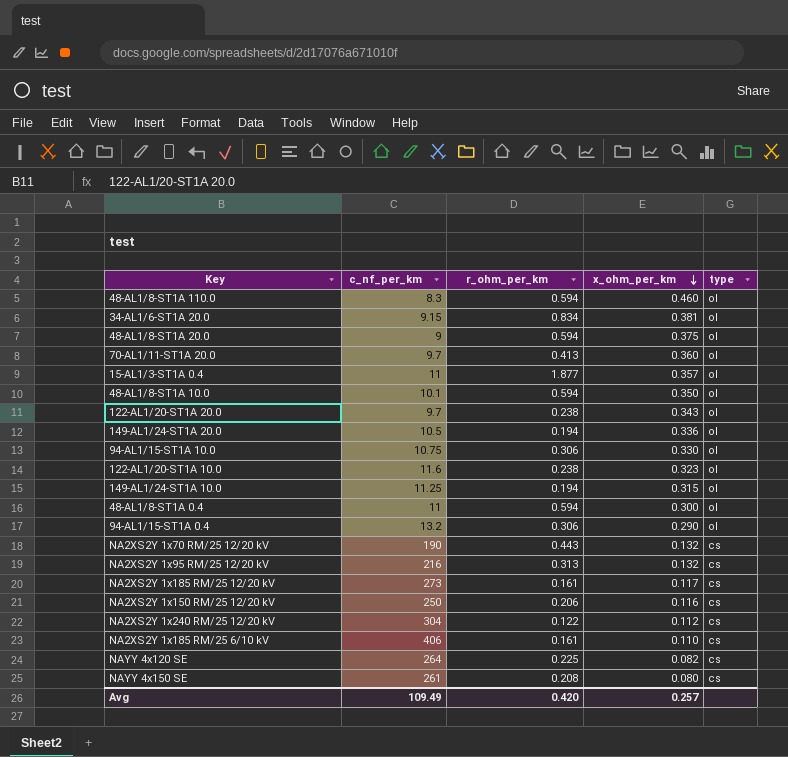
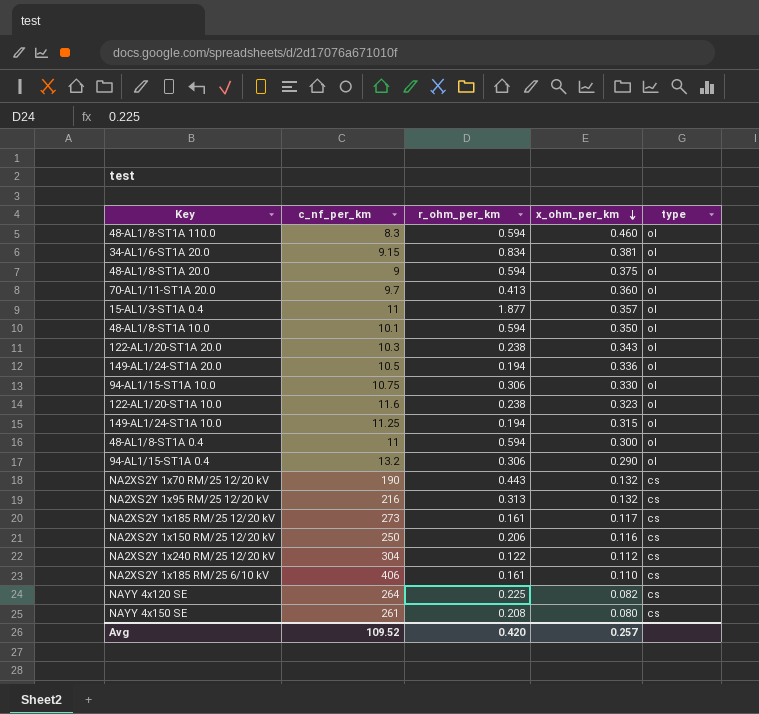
122-AL1/20-ST1A 20.0 | c_nf_per_km: 9.7 -> 10.3
Avg | c_nf_per_km: 109.49 -> 109.52

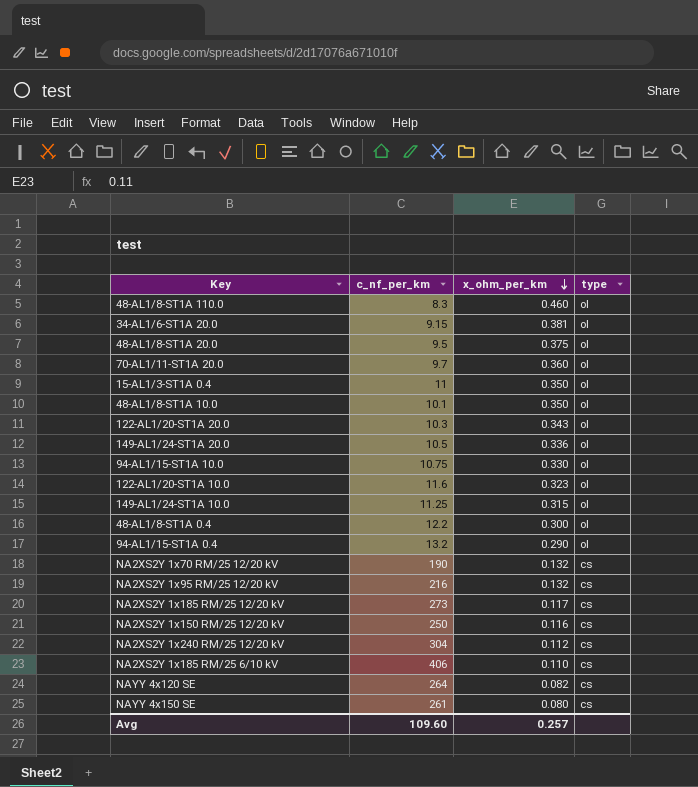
column r_ohm_per_km | position: 3 -> none
48-AL1/8-ST1A 20.0 | c_nf_per_km: 9 -> 9.5
15-AL1/3-ST1A 0.4 | x_ohm_per_km: 0.357 -> 0.350
48-AL1/8-ST1A 0.4 | c_nf_per_km: 11 -> 12.2
Avg | c_nf_per_km: 109.52 -> 109.60

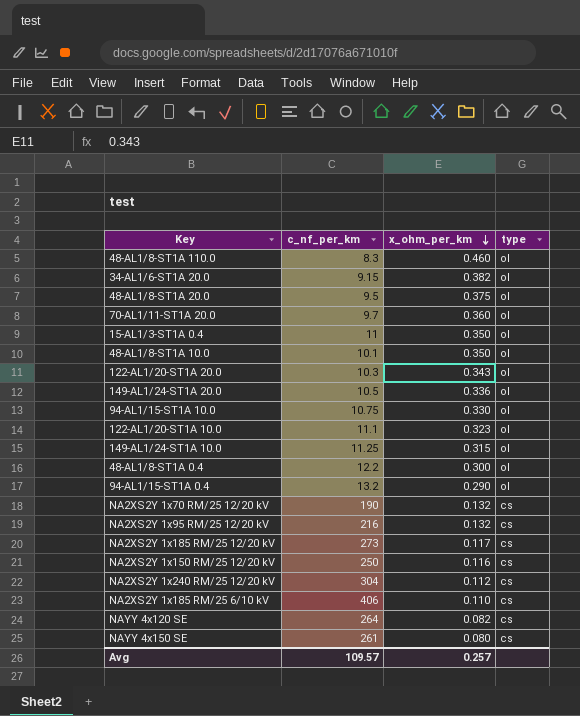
34-AL1/6-ST1A 20.0 | x_ohm_per_km: 0.381 -> 0.382
122-AL1/20-ST1A 10.0 | c_nf_per_km: 11.6 -> 11.1
Avg | c_nf_per_km: 109.60 -> 109.57

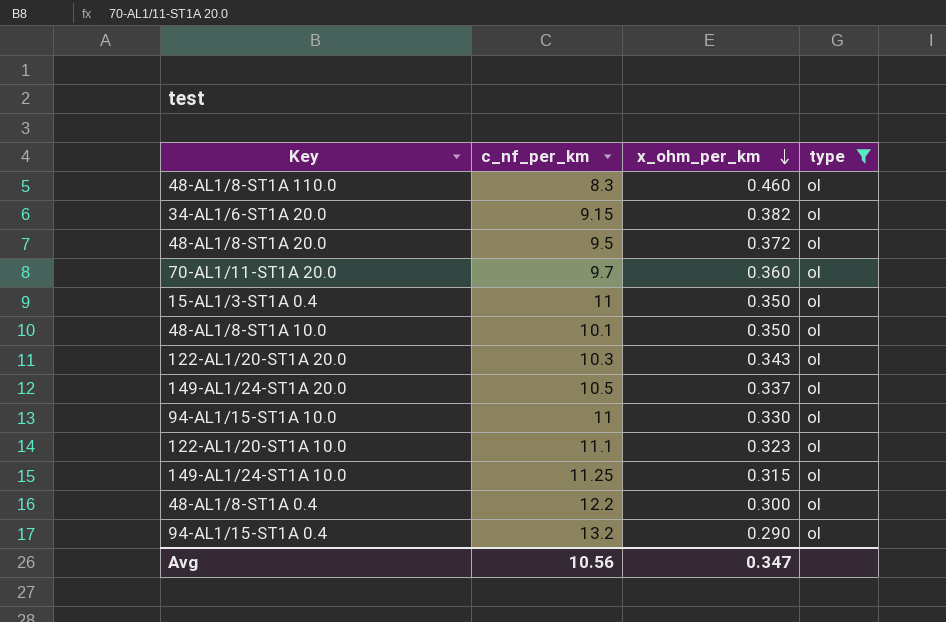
filter: none -> type = ol
48-AL1/8-ST1A 20.0 | x_ohm_per_km: 0.375 -> 0.372
149-AL1/24-ST1A 20.0 | x_ohm_per_km: 0.336 -> 0.337
94-AL1/15-ST1A 10.0 | c_nf_per_km: 10.75 -> 11
Avg | c_nf_per_km: 109.57 -> 10.56
Avg | x_ohm_per_km: 0.257 -> 0.347

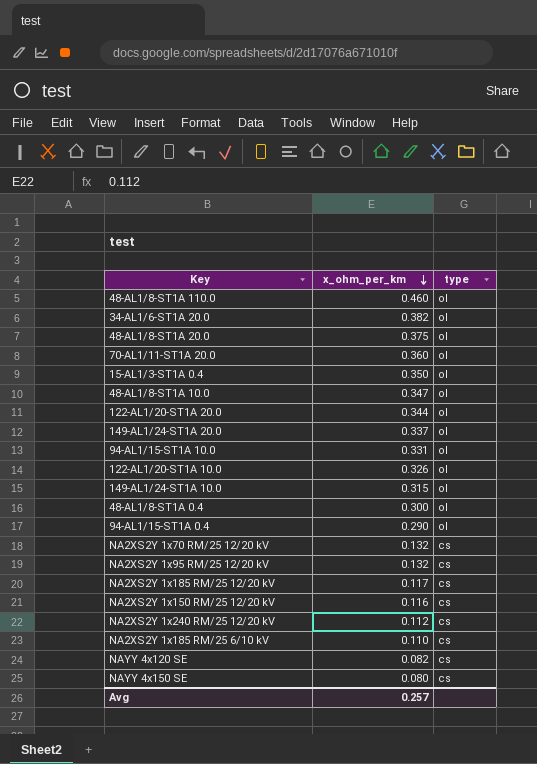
filter: type = ol -> none
column c_nf_per_km | position: 2 -> none
48-AL1/8-ST1A 20.0 | x_ohm_per_km: 0.372 -> 0.375
48-AL1/8-ST1A 10.0 | x_ohm_per_km: 0.350 -> 0.347
122-AL1/20-ST1A 20.0 | x_ohm_per_km: 0.343 -> 0.344
94-AL1/15-ST1A 10.0 | x_ohm_per_km: 0.330 -> 0.331
122-AL1/20-ST1A 10.0 | x_ohm_per_km: 0.323 -> 0.326
Avg | x_ohm_per_km: 0.347 -> 0.257

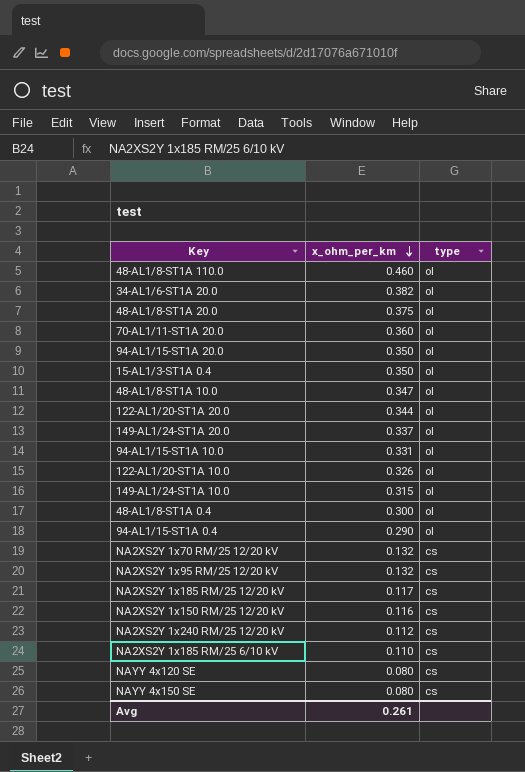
row 94-AL1/15-ST1A 20.0: none -> 0.350 | ol
NAYY 4x120 SE | x_ohm_per_km: 0.082 -> 0.080
Avg | x_ohm_per_km: 0.257 -> 0.261

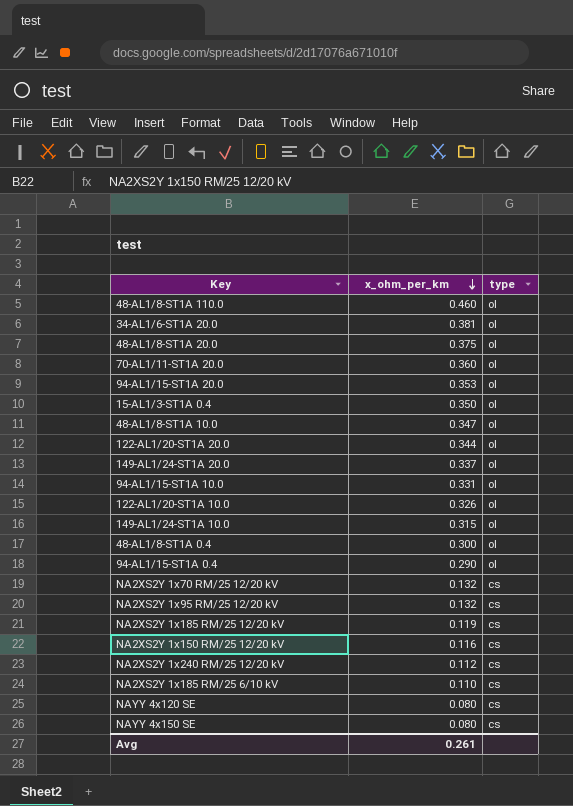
34-AL1/6-ST1A 20.0 | x_ohm_per_km: 0.382 -> 0.381
94-AL1/15-ST1A 20.0 | x_ohm_per_km: 0.350 -> 0.353
NA2XS2Y 1x185 RM/25 12/20 kV | x_ohm_per_km: 0.117 -> 0.119

